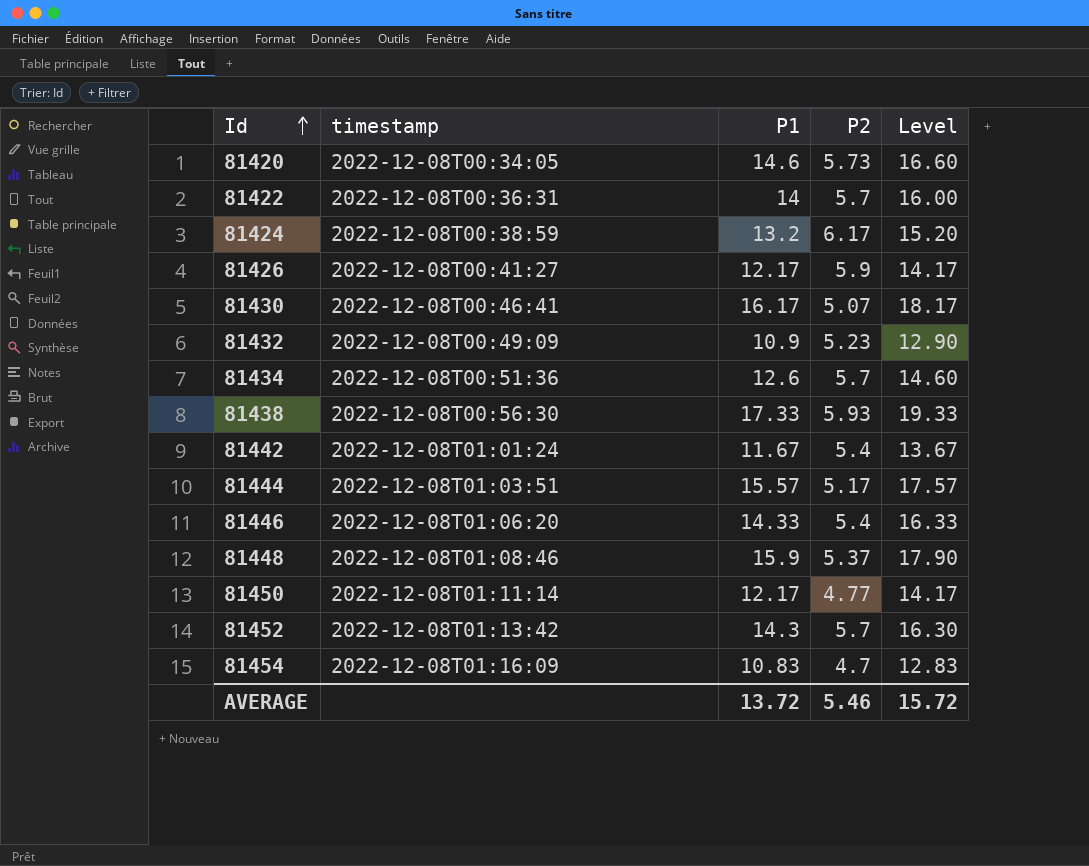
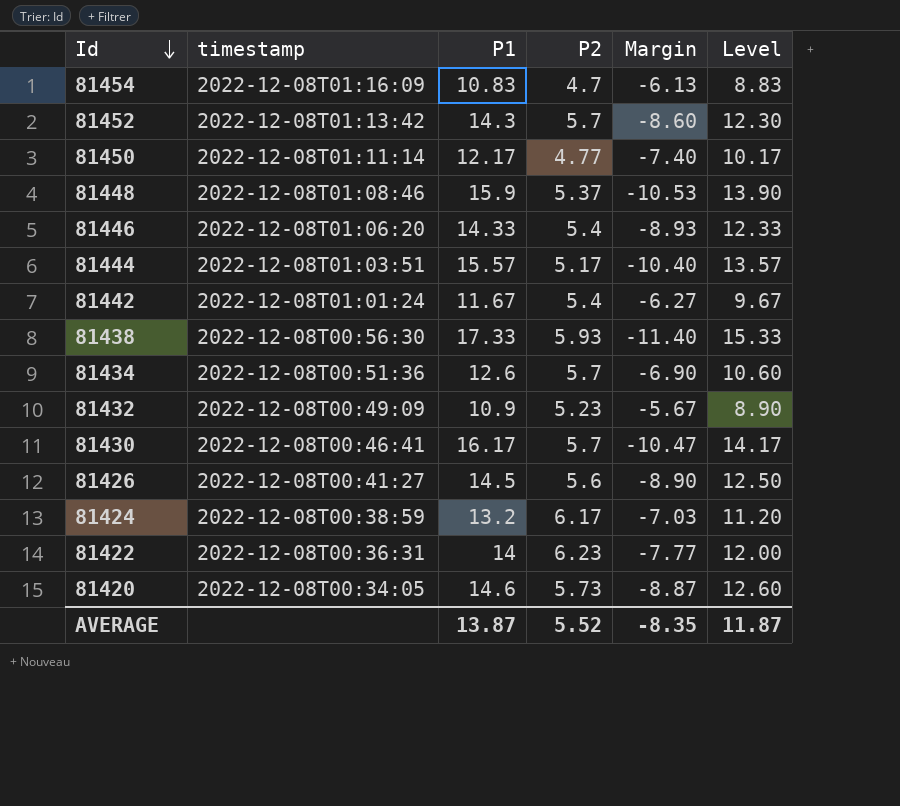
row order: Id ascending -> Id descending
column Margin | formula: none -> [P2] - [P1]
column Level | formula: [P1] + 2 -> [P1] - 2
81430 | P2: 5.07 -> 5.7
81426 | P1: 12.17 -> 14.5
81426 | P2: 5.9 -> 5.6
81422 | P2: 5.7 -> 6.23
AVERAGE | P1: 13.72 -> 13.87
AVERAGE | P2: 5.46 -> 5.52
AVERAGE | Level: 15.72 -> 11.87

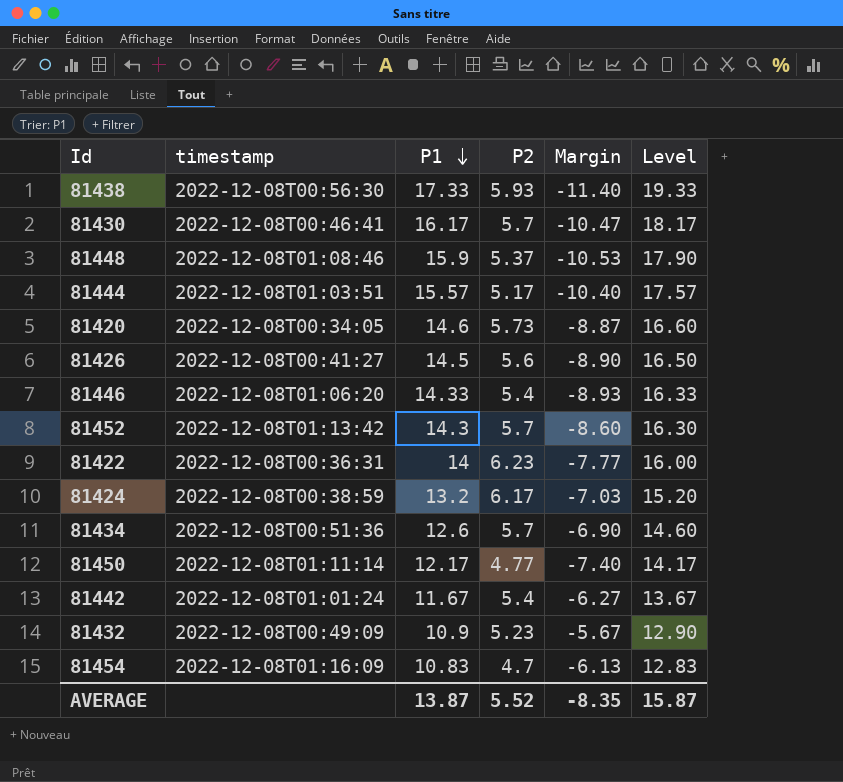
row order: Id descending -> P1 descending
column Level | formula: [P1] - 2 -> [P1] + 2
AVERAGE | Level: 11.87 -> 15.87

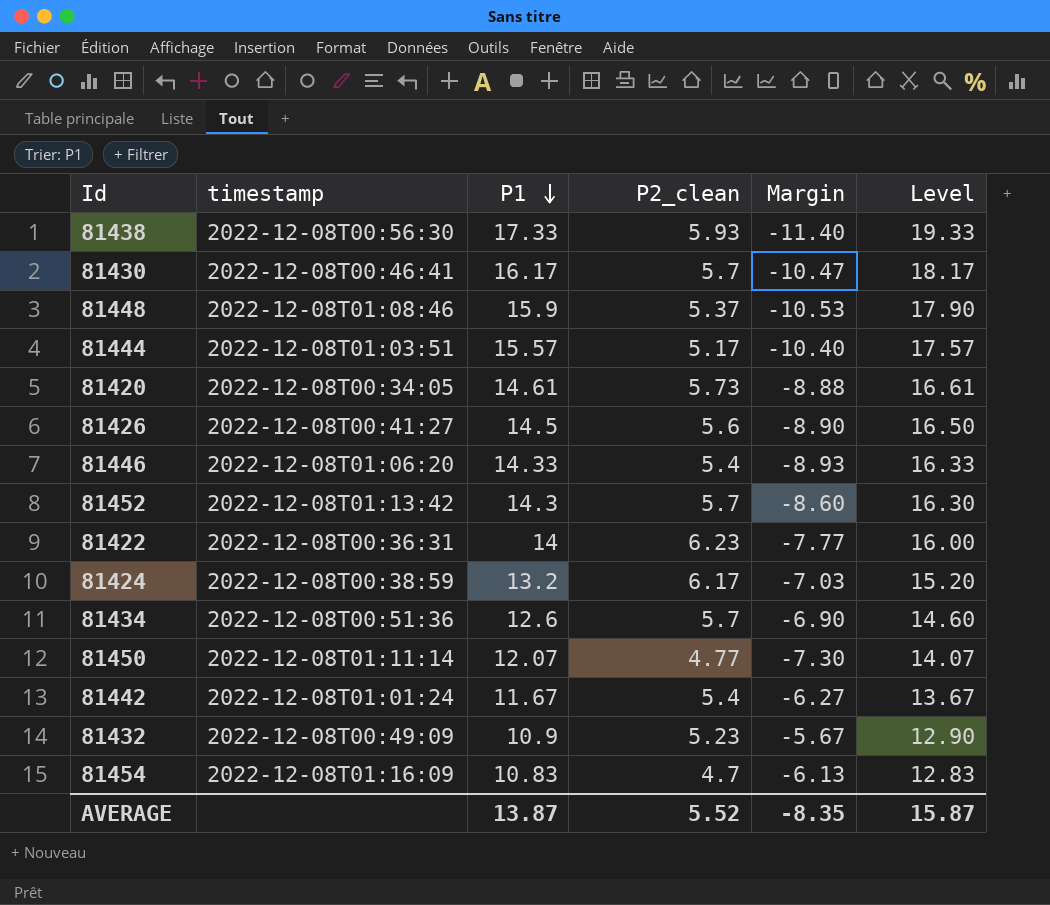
column name: P2 -> P2_clean
81420 | P1: 14.6 -> 14.61
81420 | Margin: -8.87 -> -8.88
81420 | Level: 16.60 -> 16.61
81450 | P1: 12.17 -> 12.07
81450 | Margin: -7.40 -> -7.30
81450 | Level: 14.17 -> 14.07

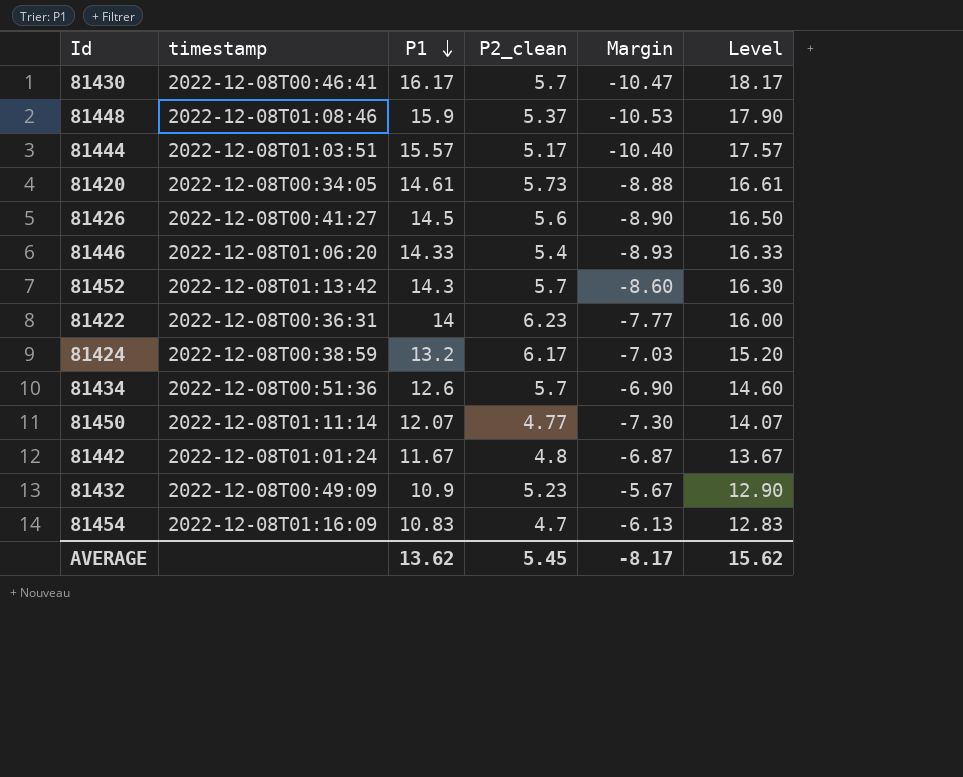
row 81438: 2022-12-08T00:56:30 | 17.33 | 5.93 | -11.40 | 19.33 -> none
81442 | P2_clean: 5.4 -> 4.8
81442 | Margin: -6.27 -> -6.87
AVERAGE | P1: 13.87 -> 13.62
AVERAGE | P2_clean: 5.52 -> 5.45
AVERAGE | Margin: -8.35 -> -8.17
AVERAGE | Level: 15.87 -> 15.62

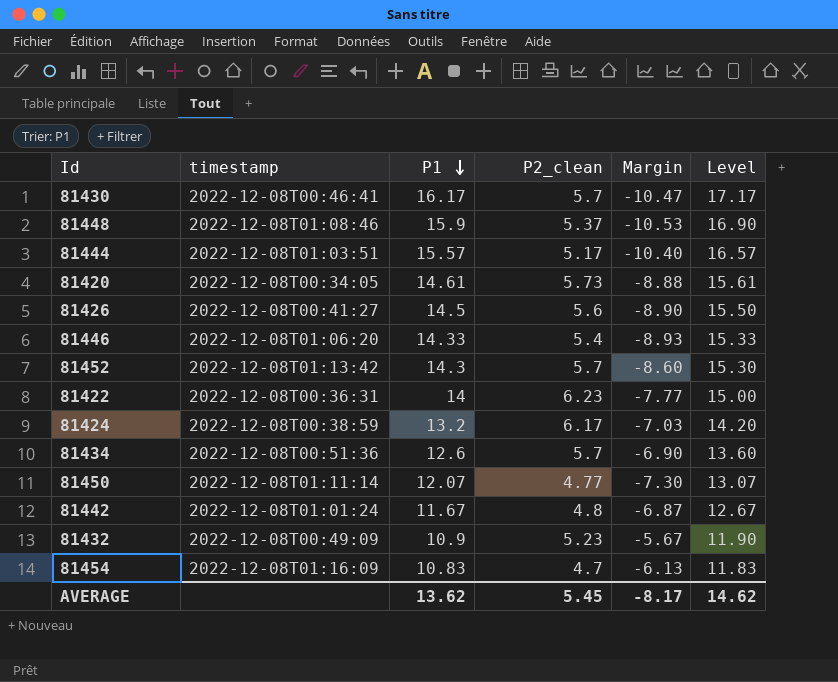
column Level | formula: [P1] + 2 -> [P1] + 1
AVERAGE | Level: 15.62 -> 14.62

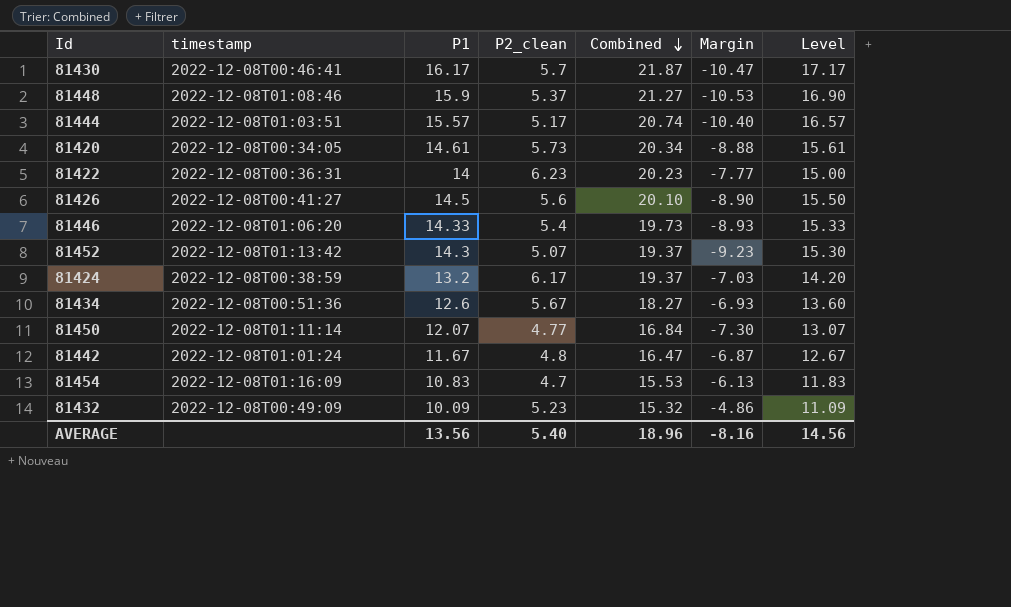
row order: P1 descending -> Combined descending
column Combined | formula: none -> [P1] + [P2_clean]
81452 | P2_clean: 5.7 -> 5.07
81452 | Margin: -8.60 -> -9.23
81434 | P2_clean: 5.7 -> 5.67
81434 | Margin: -6.90 -> -6.93
81432 | P1: 10.9 -> 10.09
81432 | Margin: -5.67 -> -4.86
81432 | Level: 11.90 -> 11.09
AVERAGE | P1: 13.62 -> 13.56
AVERAGE | P2_clean: 5.45 -> 5.40
AVERAGE | Margin: -8.17 -> -8.16
AVERAGE | Level: 14.62 -> 14.56

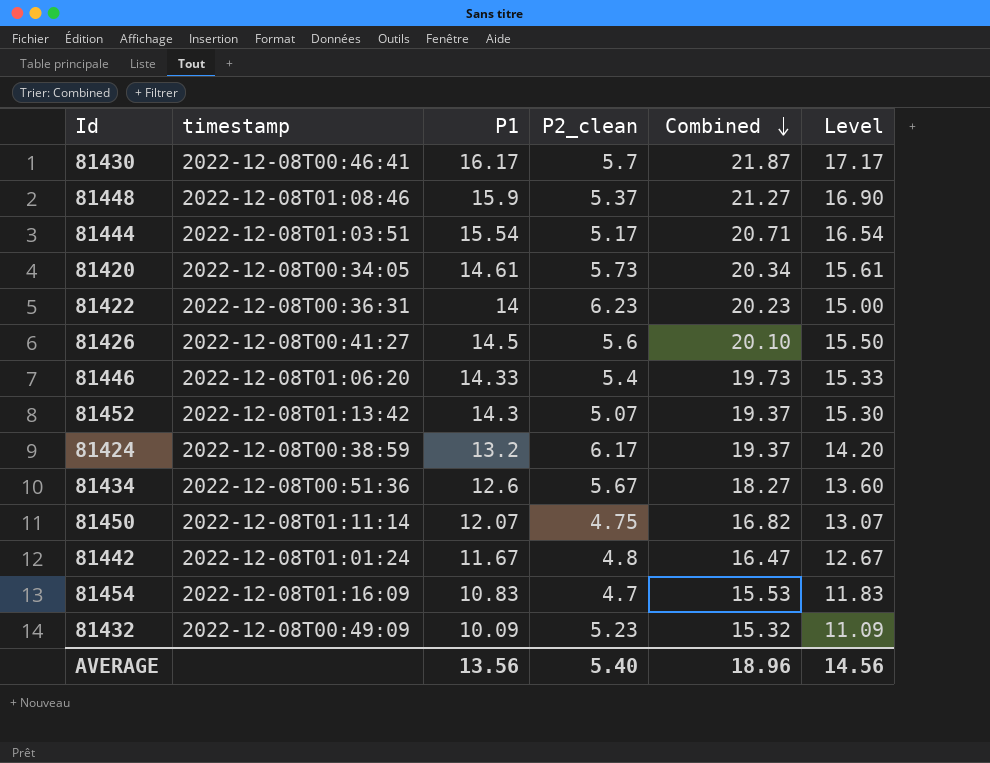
column Margin | formula: [P2_clean] - [P1] -> none
81444 | P1: 15.57 -> 15.54
81444 | Combined: 20.74 -> 20.71
81444 | Level: 16.57 -> 16.54
81450 | P2_clean: 4.77 -> 4.75
81450 | Combined: 16.84 -> 16.82

